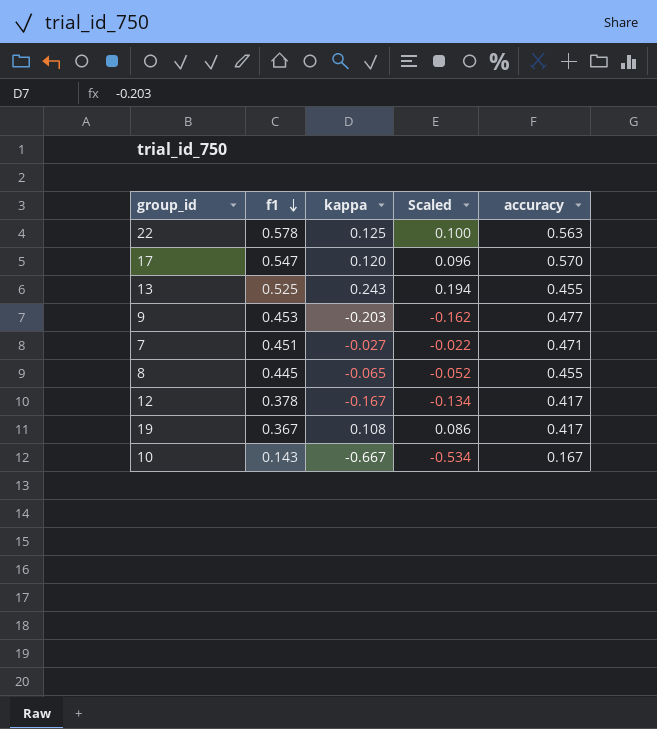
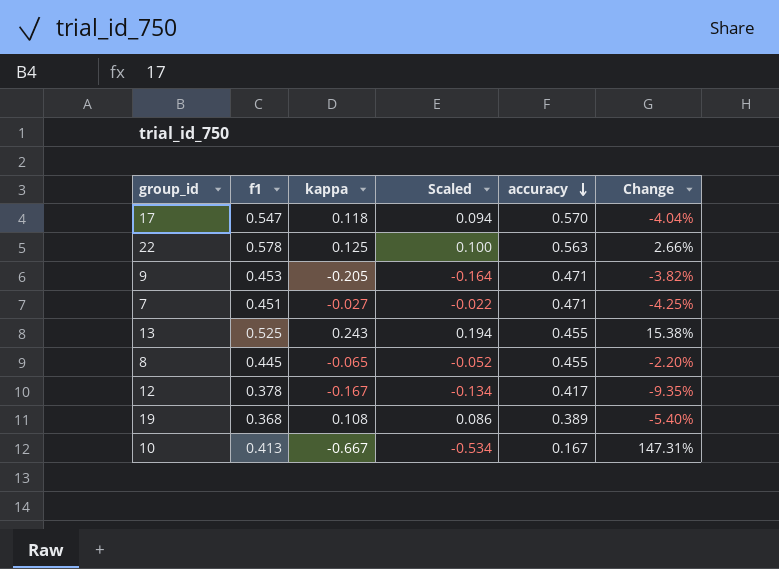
row order: f1 descending -> accuracy descending
column Change | formula: none -> ([f1] - [accuracy]) / [accuracy]
17 | kappa: 0.120 -> 0.118
17 | Scaled: 0.096 -> 0.094
9 | kappa: -0.203 -> -0.205
9 | Scaled: -0.162 -> -0.164
9 | accuracy: 0.477 -> 0.471
19 | f1: 0.367 -> 0.368
19 | accuracy: 0.417 -> 0.389
10 | f1: 0.143 -> 0.413

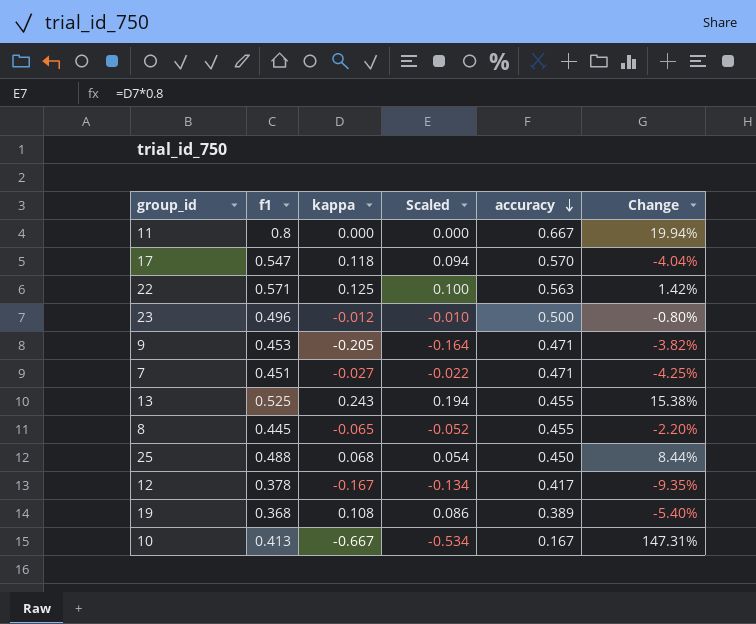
row 11: none -> 0.8 | 0.000 | 0.000 | 0.667 | 19.94%
22 | f1: 0.578 -> 0.571
22 | Change: 2.66% -> 1.42%
row 23: none -> 0.496 | -0.012 | -0.010 | 0.500 | -0.80%
row 25: none -> 0.488 | 0.068 | 0.054 | 0.450 | 8.44%

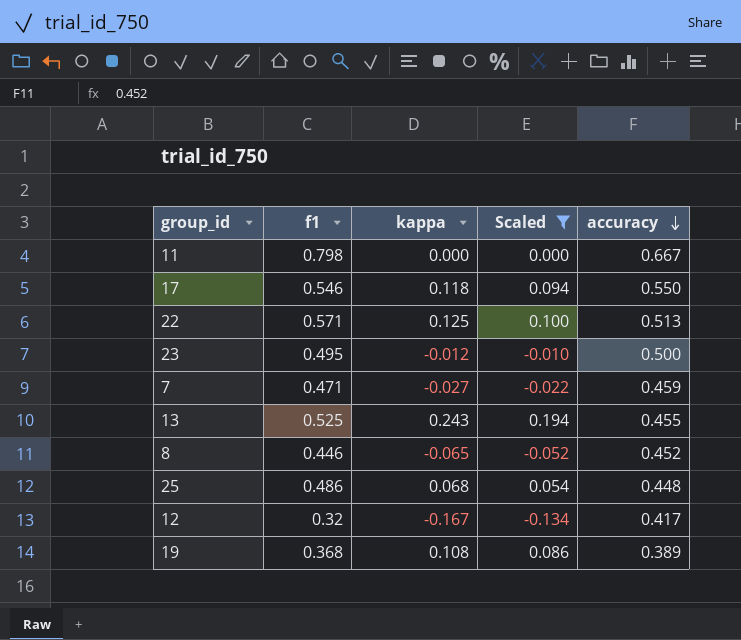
filter: none -> Scaled >= -0.134
column Change | formula: ([f1] - [accuracy]) / [accuracy] -> none
11 | f1: 0.8 -> 0.798
17 | f1: 0.547 -> 0.546
17 | accuracy: 0.570 -> 0.550
22 | accuracy: 0.563 -> 0.513
23 | f1: 0.496 -> 0.495
7 | f1: 0.451 -> 0.471
7 | accuracy: 0.471 -> 0.459
8 | f1: 0.445 -> 0.446
8 | accuracy: 0.455 -> 0.452
25 | f1: 0.488 -> 0.486
25 | accuracy: 0.450 -> 0.448
12 | f1: 0.378 -> 0.32

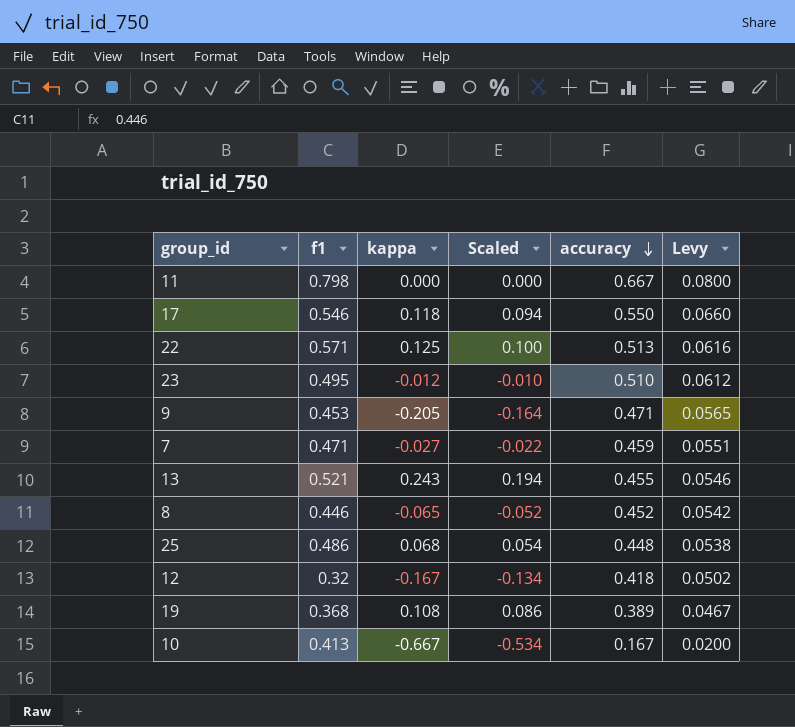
filter: Scaled >= -0.134 -> none
column Levy | formula: none -> [accuracy] * 0.12
23 | accuracy: 0.500 -> 0.510
13 | f1: 0.525 -> 0.521
12 | accuracy: 0.417 -> 0.418

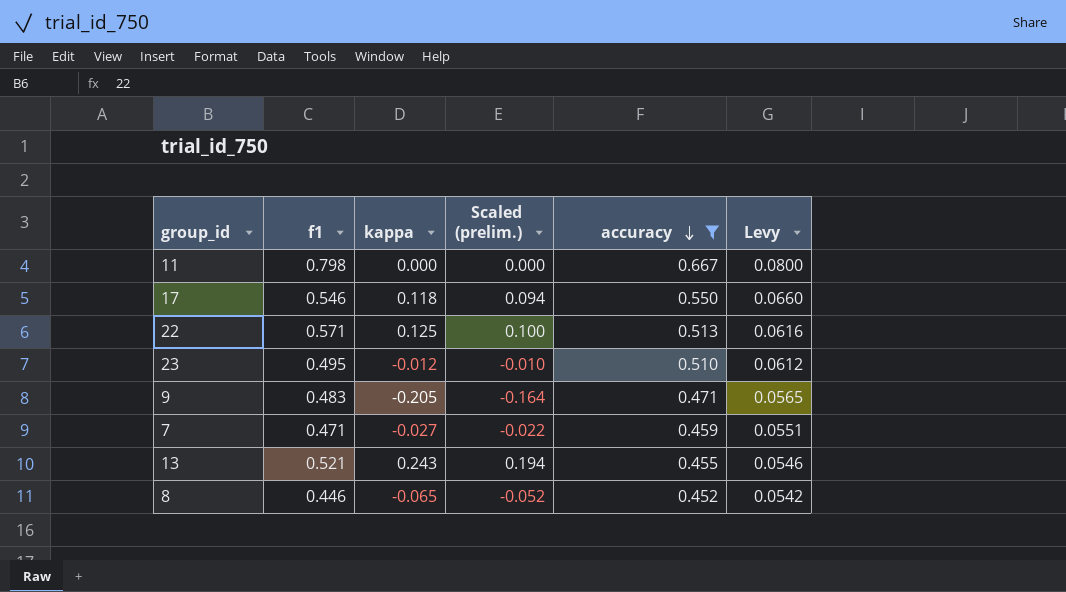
filter: none -> accuracy >= 0.452
column name: Scaled -> Scaled (prelim.)
9 | f1: 0.453 -> 0.483

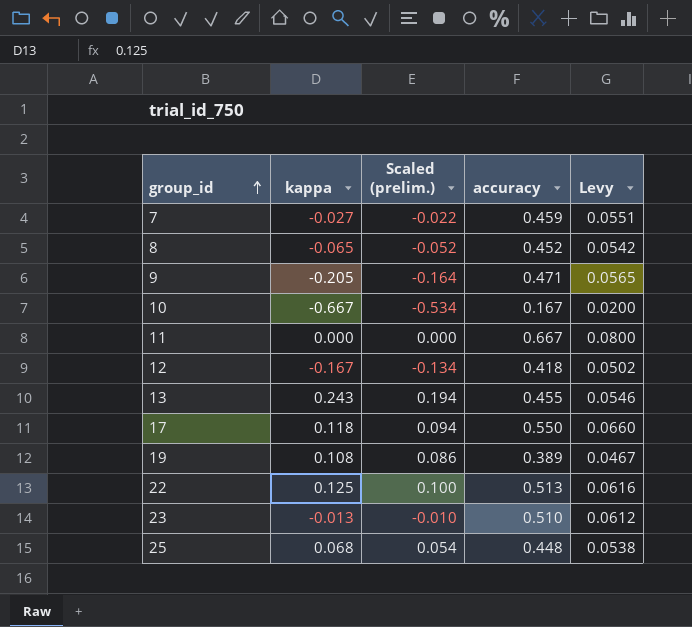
filter: accuracy >= 0.452 -> none
row order: accuracy descending -> group_id ascending
column f1 | position: 2 -> none
23 | kappa: -0.012 -> -0.013

